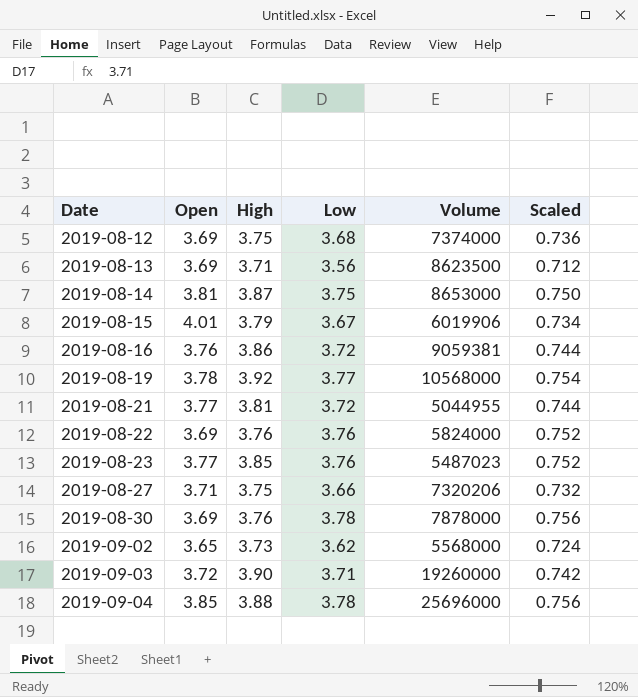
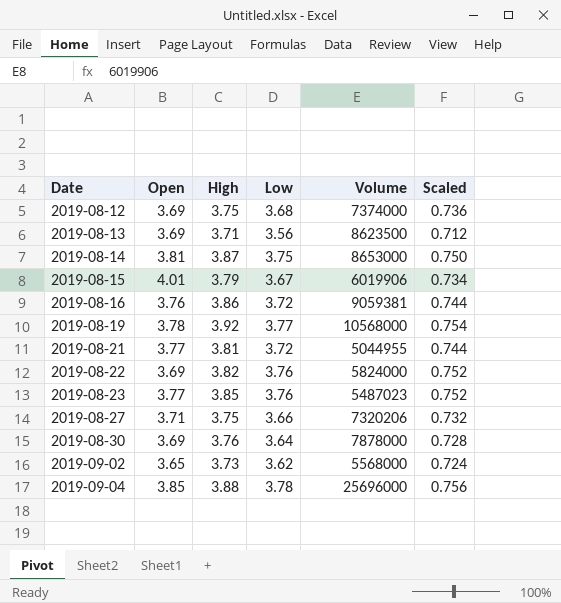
row 2019-09-03: 3.72 | 3.90 | 3.71 | 19260000 | 0.742 -> none
2019-08-22 | High: 3.76 -> 3.82
2019-08-30 | Low: 3.78 -> 3.64
2019-08-30 | Scaled: 0.756 -> 0.728

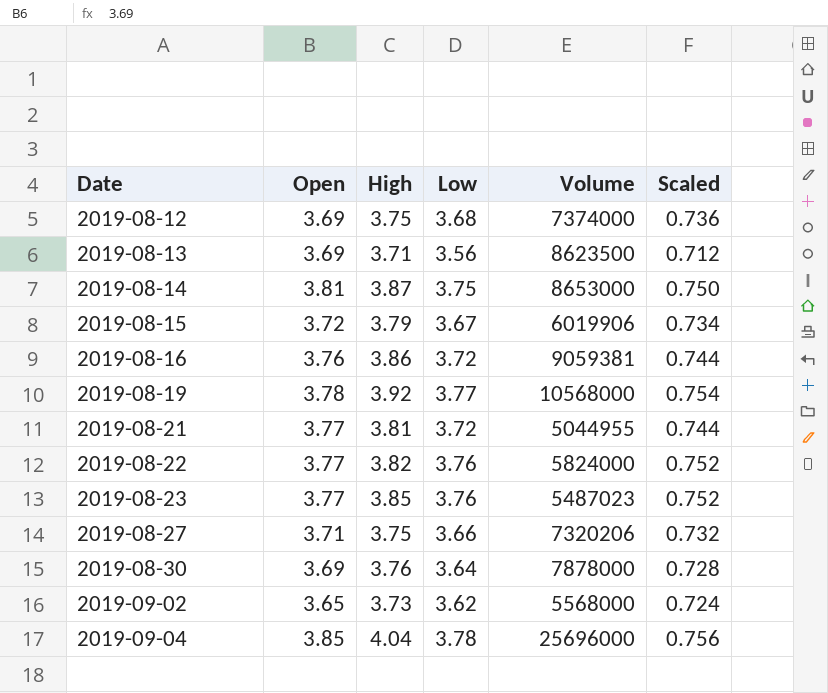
2019-08-15 | Open: 4.01 -> 3.72
2019-08-22 | Open: 3.69 -> 3.77
2019-09-04 | High: 3.88 -> 4.04

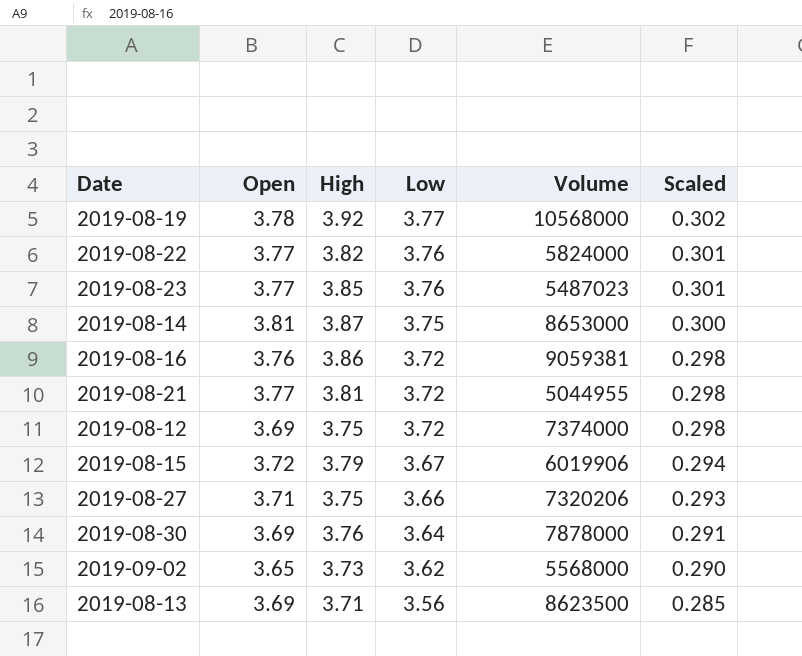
row order: Date ascending -> Low descending
column Scaled | formula: [Low] * 0.2 -> [Low] * 0.08
row 2019-09-04: 3.85 | 4.04 | 3.78 | 25696000 | 0.756 -> none
2019-08-12 | Low: 3.68 -> 3.72

